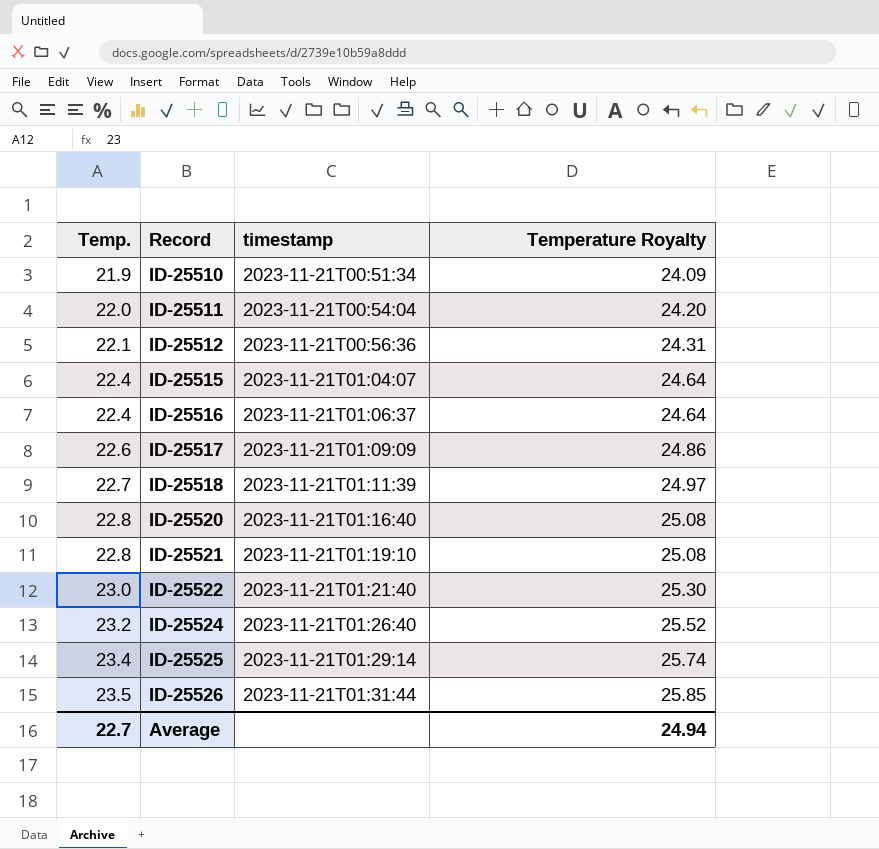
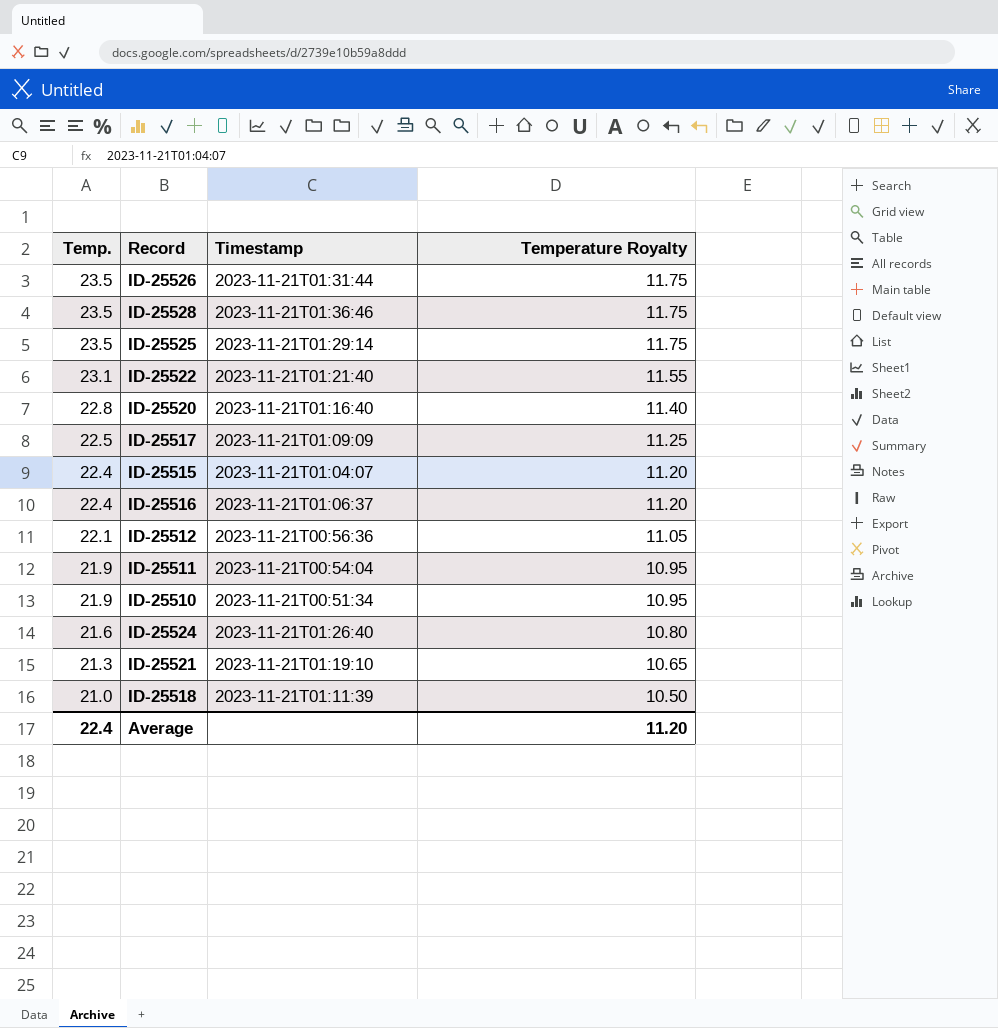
row order: Temp. ascending -> Temp. descending
column name: timestamp -> Timestamp
column Temperature Royalty | formula: [Temp.] * 1.1 -> [Temp.] * 0.5
row ID-25528: none -> 23.5 | 2023-11-21T01:36:46 | 11.75
ID-25525 | Temp.: 23.4 -> 23.5
ID-25522 | Temp.: 23.0 -> 23.1
ID-25517 | Temp.: 22.6 -> 22.5
ID-25511 | Temp.: 22.0 -> 21.9
ID-25524 | Temp.: 23.2 -> 21.6
ID-25521 | Temp.: 22.8 -> 21.3
ID-25518 | Temp.: 22.7 -> 21.0
Average | Temp.: 22.7 -> 22.4
Average | Temperature Royalty: 24.94 -> 11.20

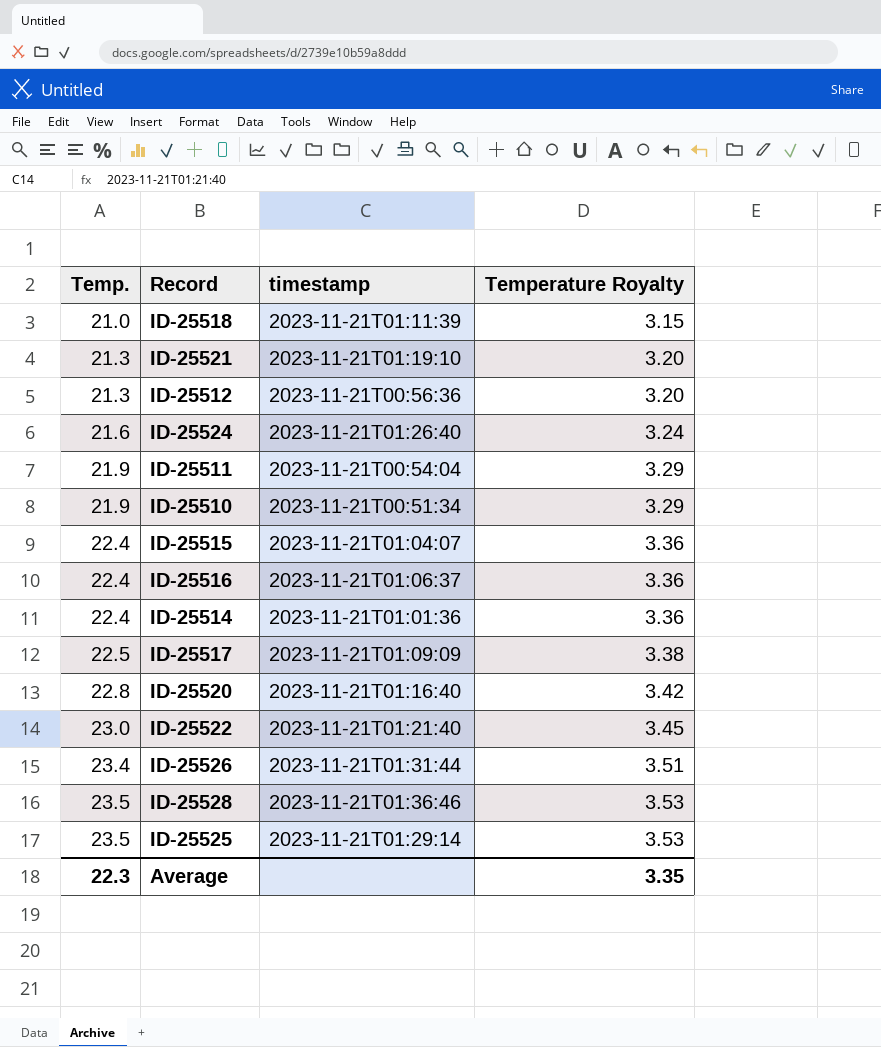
row order: Temp. descending -> Temp. ascending
column name: Timestamp -> timestamp
column Temperature Royalty | formula: [Temp.] * 0.5 -> [Temp.] * 0.15
ID-25512 | Temp.: 22.1 -> 21.3
row ID-25514: none -> 22.4 | 2023-11-21T01:01:36 | 3.36
ID-25522 | Temp.: 23.1 -> 23.0
ID-25526 | Temp.: 23.5 -> 23.4
Average | Temp.: 22.4 -> 22.3
Average | Temperature Royalty: 11.20 -> 3.35

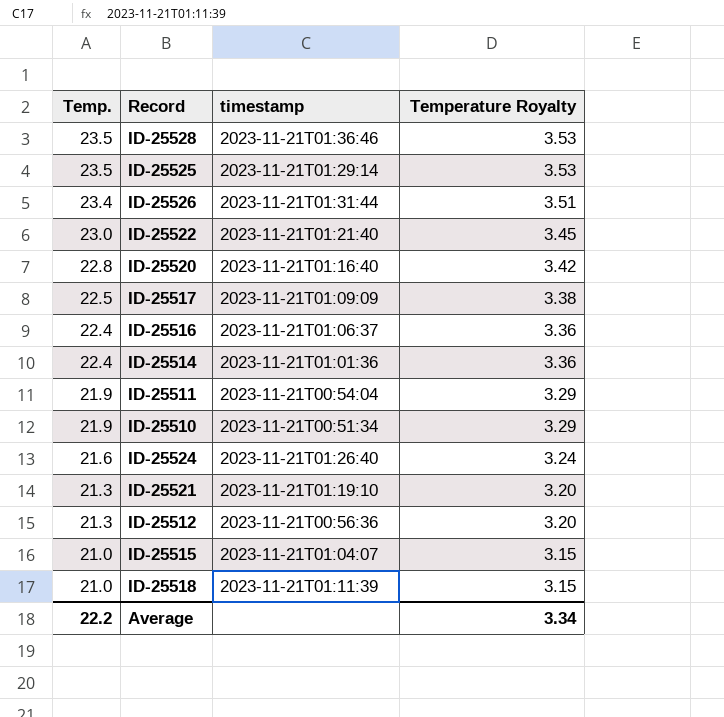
row order: Temp. ascending -> Temp. descending
ID-25515 | Temp.: 22.4 -> 21.0
ID-25515 | Temperature Royalty: 3.36 -> 3.15
Average | Temp.: 22.3 -> 22.2
Average | Temperature Royalty: 3.35 -> 3.34

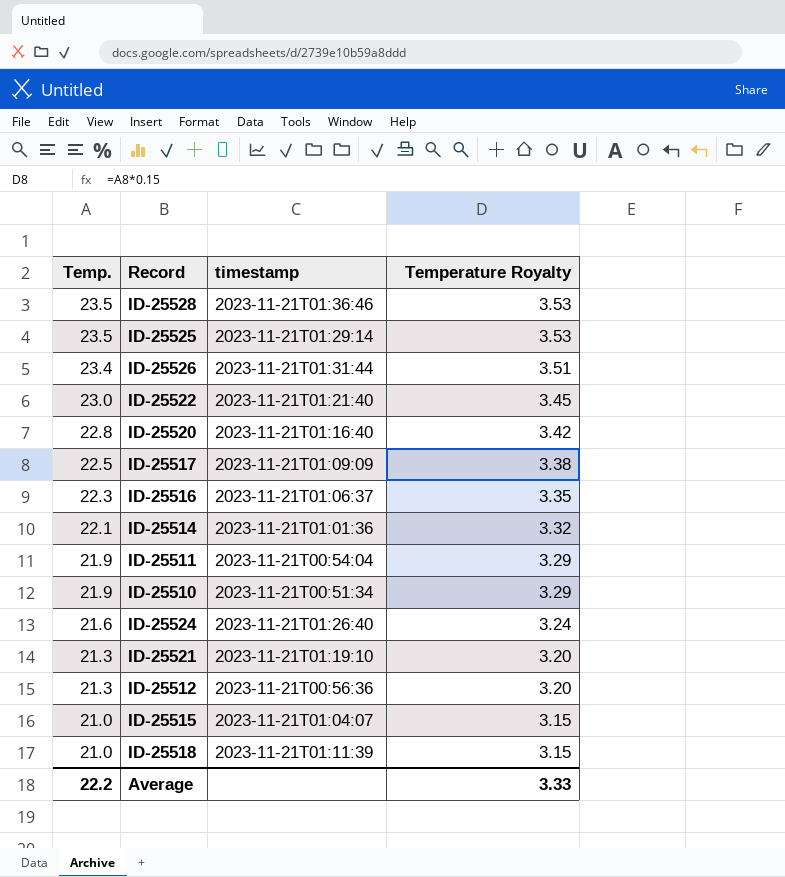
ID-25516 | Temp.: 22.4 -> 22.3
ID-25516 | Temperature Royalty: 3.36 -> 3.35
ID-25514 | Temp.: 22.4 -> 22.1
ID-25514 | Temperature Royalty: 3.36 -> 3.32
Average | Temperature Royalty: 3.34 -> 3.33

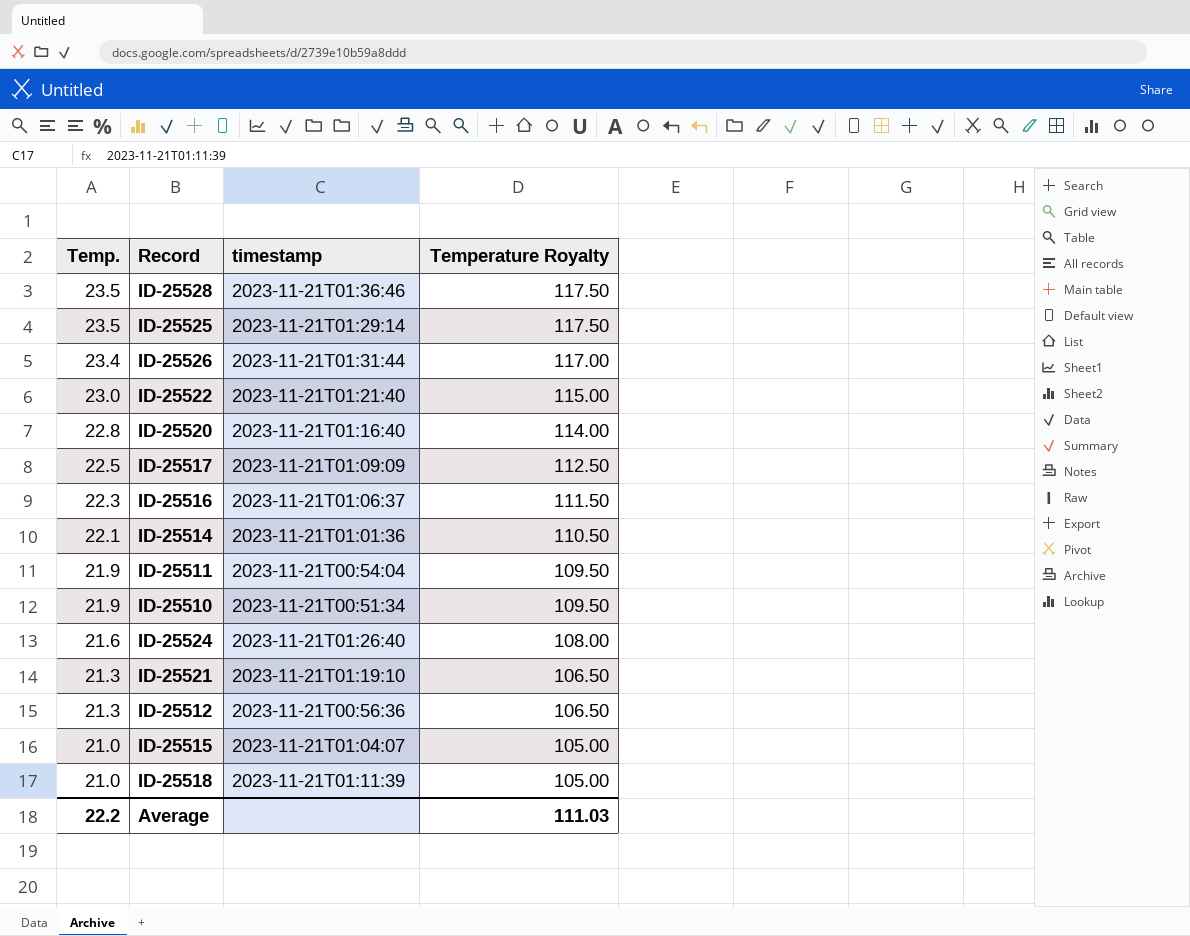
column Temperature Royalty | formula: [Temp.] * 0.15 -> [Temp.] * 5
Average | Temperature Royalty: 3.33 -> 111.03

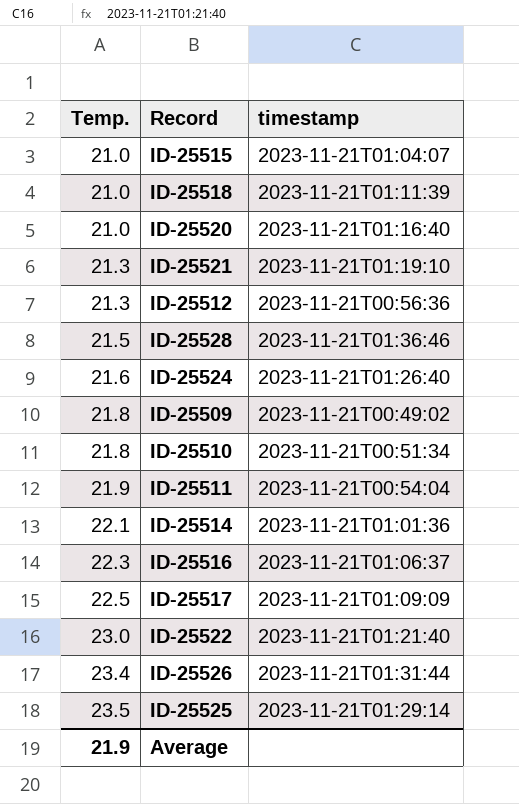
row order: Temp. descending -> Temp. ascending
column Temperature Royalty | formula: [Temp.] * 5 -> none
ID-25520 | Temp.: 22.8 -> 21.0
ID-25528 | Temp.: 23.5 -> 21.5
row ID-25509: none -> 21.8 | 2023-11-21T00:49:02
ID-25510 | Temp.: 21.9 -> 21.8
Average | Temp.: 22.2 -> 21.9

